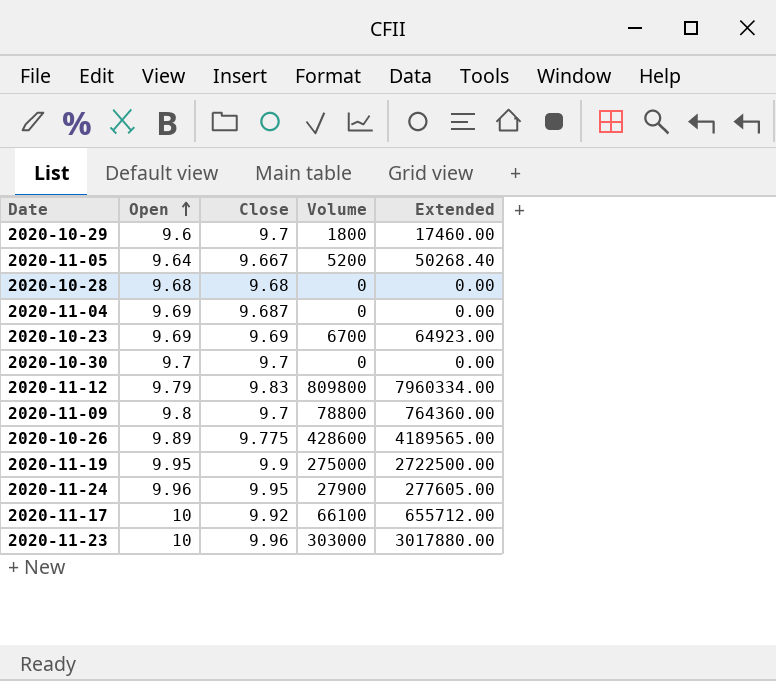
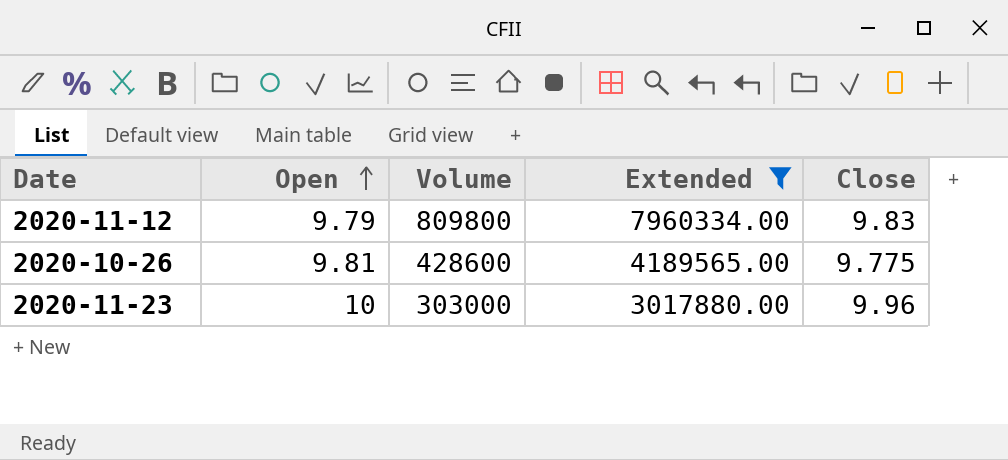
filter: none -> Extended >= 3017880.00
column Close | position: 3 -> 5
2020-10-26 | Open: 9.89 -> 9.81

